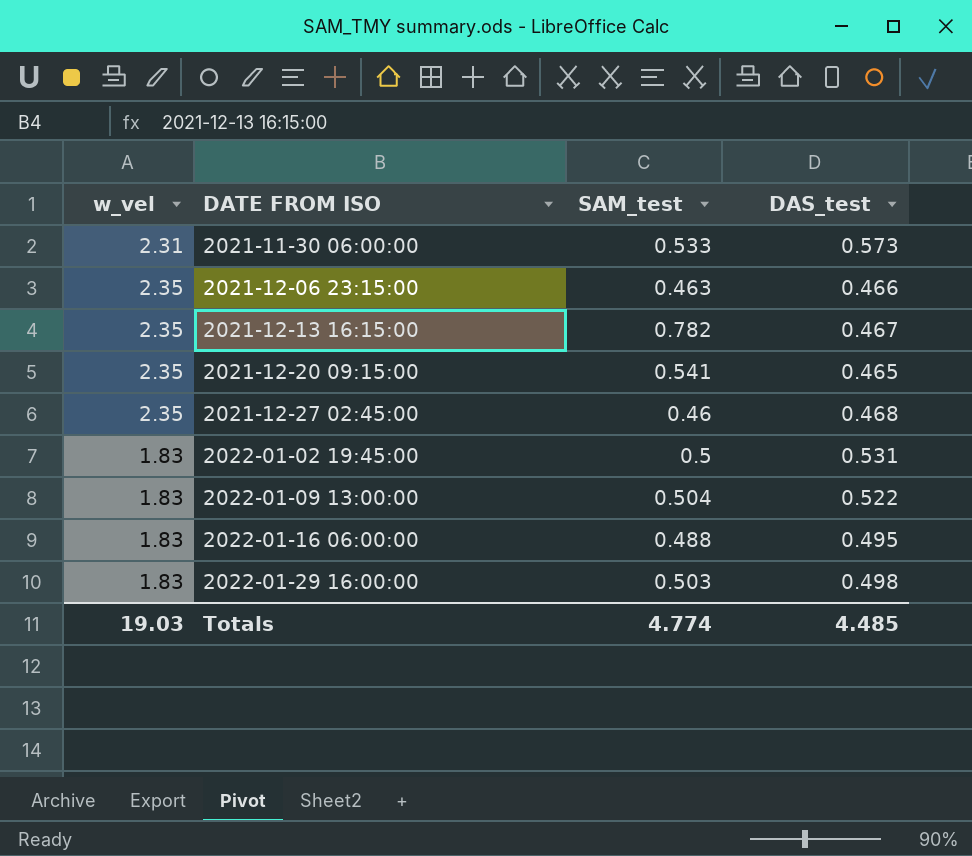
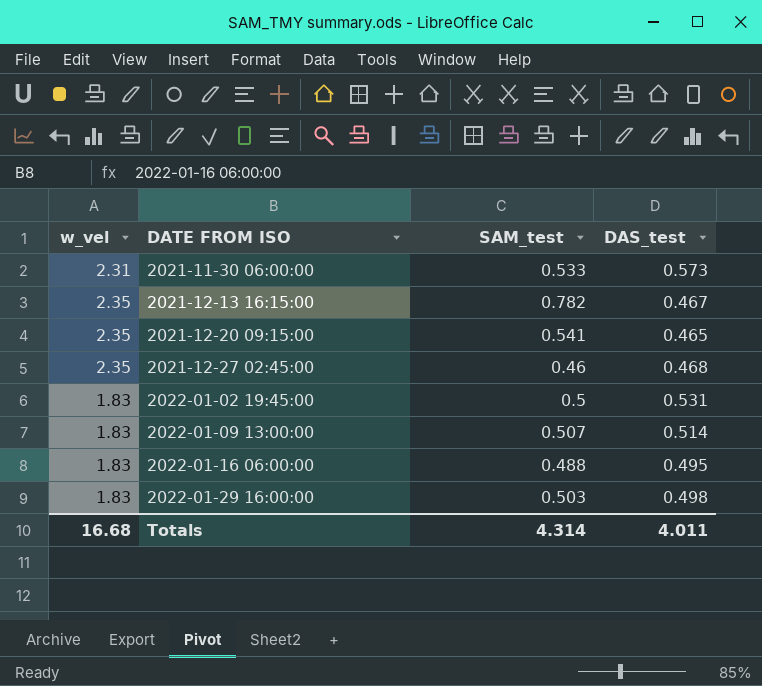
row 2021-12-06 23:15:00: 2.35 | 0.463 | 0.466 -> none
2022-01-09 13:00:00 | SAM_test: 0.504 -> 0.507
2022-01-09 13:00:00 | DAS_test: 0.522 -> 0.514
Totals | w_vel: 19.03 -> 16.68
Totals | SAM_test: 4.774 -> 4.314
Totals | DAS_test: 4.485 -> 4.011

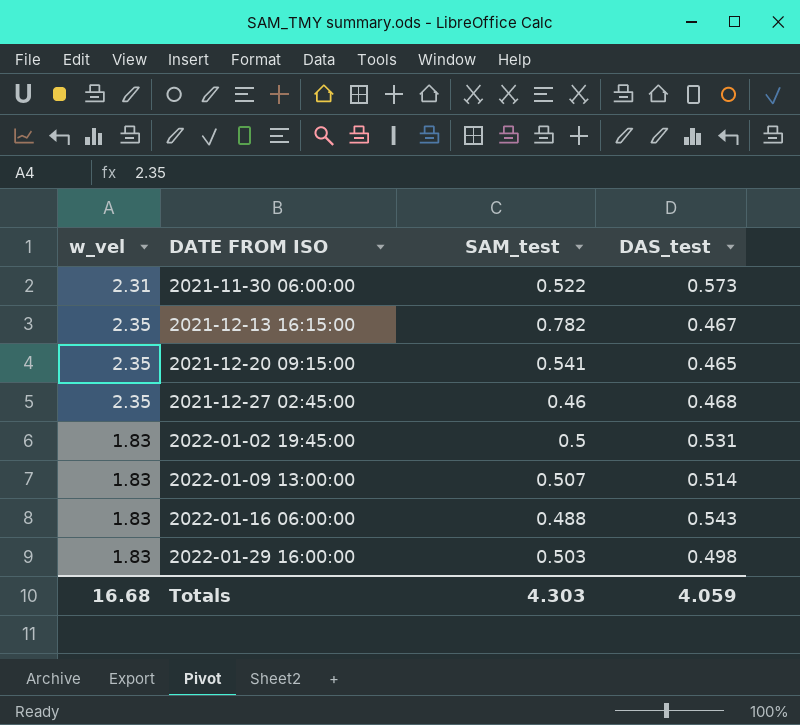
2021-11-30 06:00:00 | SAM_test: 0.533 -> 0.522
2022-01-16 06:00:00 | DAS_test: 0.495 -> 0.543
Totals | SAM_test: 4.314 -> 4.303
Totals | DAS_test: 4.011 -> 4.059

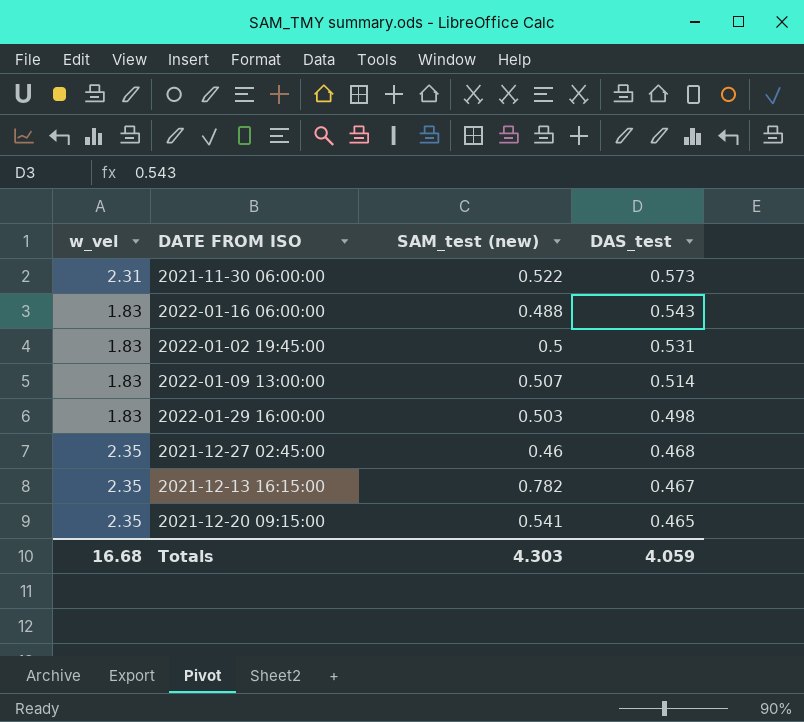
row order: DATE FROM ISO ascending -> DAS_test descending
column name: SAM_test -> SAM_test (new)

